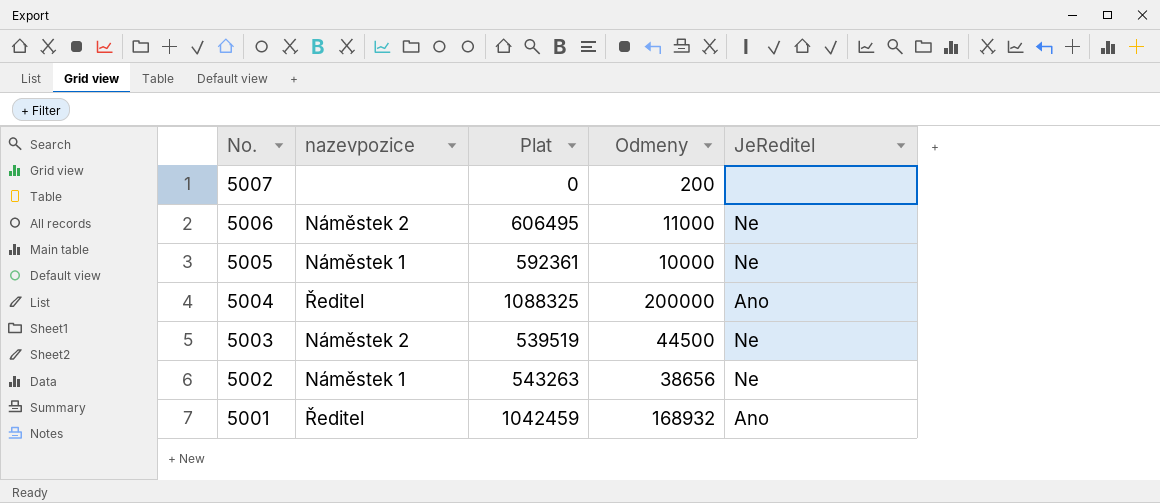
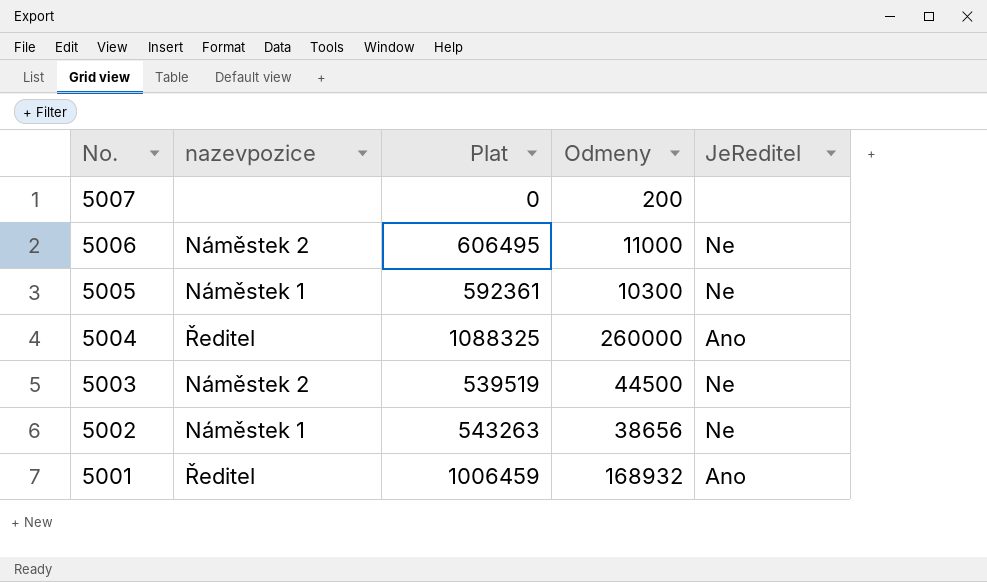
5005 | Odmeny: 10000 -> 10300
5004 | Odmeny: 200000 -> 260000
5001 | Plat: 1042459 -> 1006459

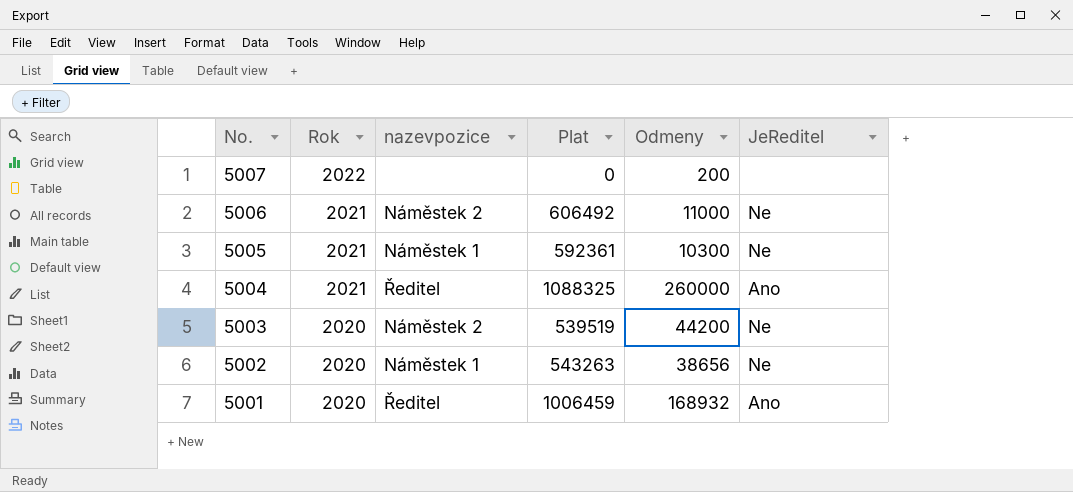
column Rok | position: none -> 2
5006 | Plat: 606495 -> 606492
5003 | Odmeny: 44500 -> 44200

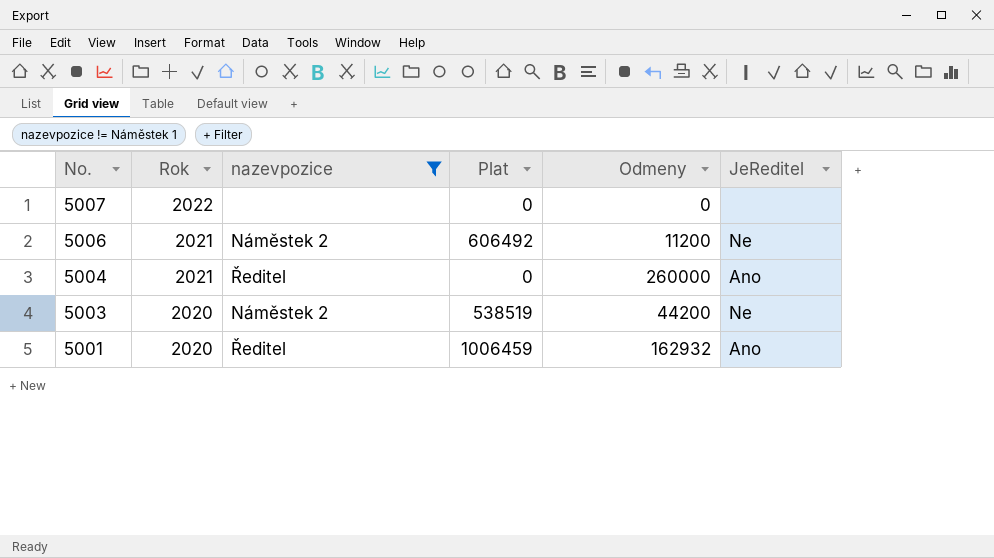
filter: none -> nazevpozice != Náměstek 1
5007 | Odmeny: 200 -> 0
5006 | Odmeny: 11000 -> 11200
5004 | Plat: 1088325 -> 0
5003 | Plat: 539519 -> 538519
5001 | Odmeny: 168932 -> 162932

